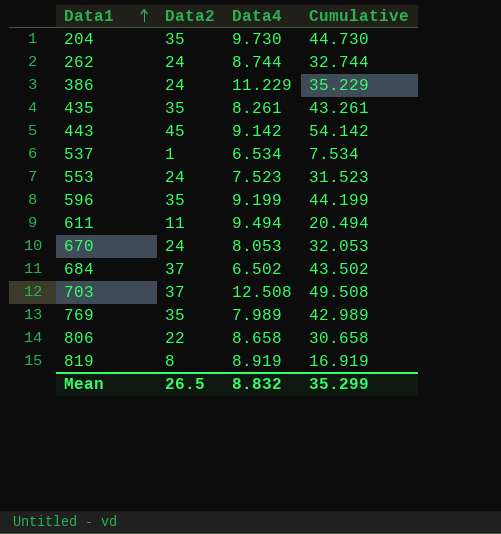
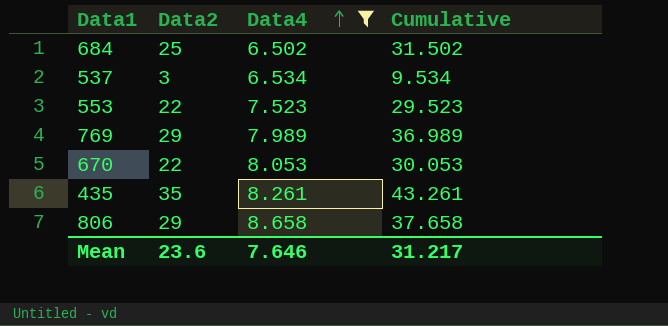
filter: none -> Data4 <= 8.658
row order: Data1 ascending -> Data4 ascending
684 | Data2: 37 -> 25
684 | Cumulative: 43.502 -> 31.502
537 | Data2: 1 -> 3
537 | Cumulative: 7.534 -> 9.534
553 | Data2: 24 -> 22
553 | Cumulative: 31.523 -> 29.523
769 | Data2: 35 -> 29
769 | Cumulative: 42.989 -> 36.989
670 | Data2: 24 -> 22
670 | Cumulative: 32.053 -> 30.053
806 | Data2: 22 -> 29
806 | Cumulative: 30.658 -> 37.658
Mean | Data2: 26.5 -> 23.6
Mean | Data4: 8.832 -> 7.646
Mean | Cumulative: 35.299 -> 31.217

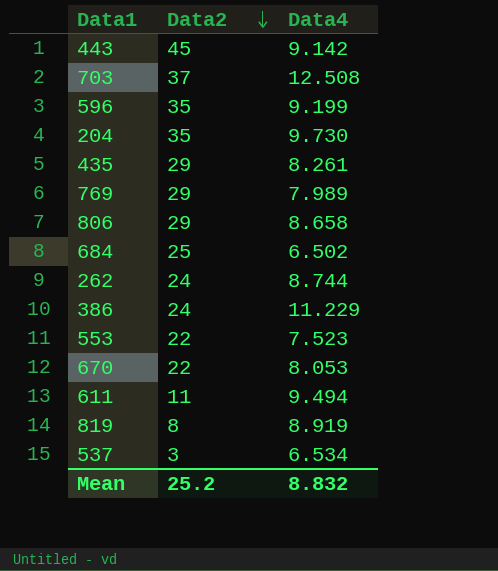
filter: Data4 <= 8.658 -> none
row order: Data4 ascending -> Data2 descending
column Cumulative | formula: [Data2] + [Data4] -> none
435 | Data2: 35 -> 29
Mean | Data2: 23.6 -> 25.2
Mean | Data4: 7.646 -> 8.832

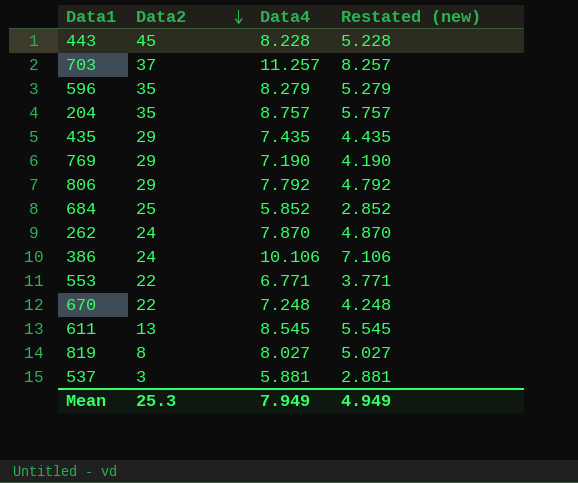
column Restated (new) | formula: none -> [Data4] - 3
443 | Data4: 9.142 -> 8.228
703 | Data4: 12.508 -> 11.257
596 | Data4: 9.199 -> 8.279
204 | Data4: 9.730 -> 8.757
435 | Data4: 8.261 -> 7.435
769 | Data4: 7.989 -> 7.190
806 | Data4: 8.658 -> 7.792
684 | Data4: 6.502 -> 5.852
262 | Data4: 8.744 -> 7.870
386 | Data4: 11.229 -> 10.106
553 | Data4: 7.523 -> 6.771
670 | Data4: 8.053 -> 7.248
611 | Data2: 11 -> 13
611 | Data4: 9.494 -> 8.545
819 | Data4: 8.919 -> 8.027
537 | Data4: 6.534 -> 5.881
Mean | Data2: 25.2 -> 25.3
Mean | Data4: 8.832 -> 7.949

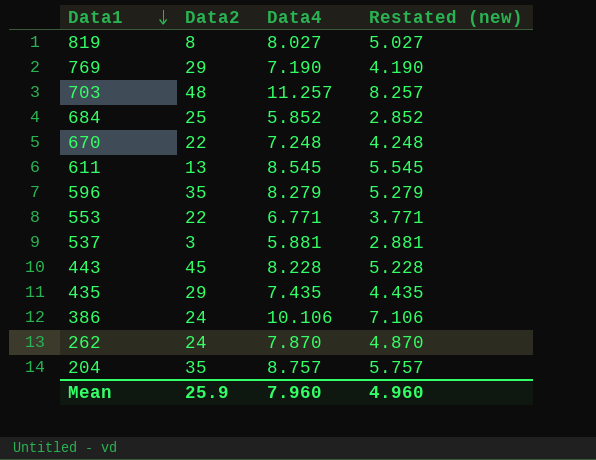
row order: Data2 descending -> Data1 descending
row 806: 29 | 7.792 | 4.792 -> none
703 | Data2: 37 -> 48
Mean | Data2: 25.3 -> 25.9
Mean | Data4: 7.949 -> 7.960
Mean | Restated (new): 4.949 -> 4.960

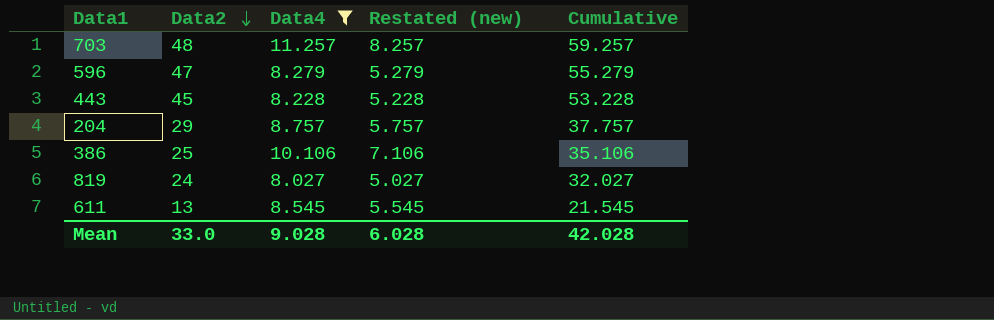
filter: none -> Data4 >= 8.027
row order: Data1 descending -> Data2 descending
column Cumulative | formula: none -> [Data2] + [Data4]
596 | Data2: 35 -> 47
204 | Data2: 35 -> 29
386 | Data2: 24 -> 25
819 | Data2: 8 -> 24
Mean | Data2: 25.9 -> 33.0
Mean | Data4: 7.960 -> 9.028
Mean | Restated (new): 4.960 -> 6.028

